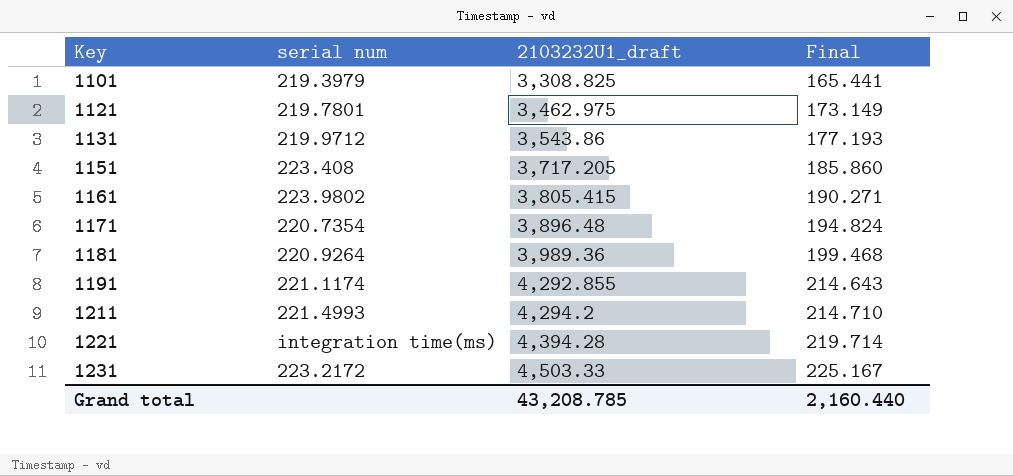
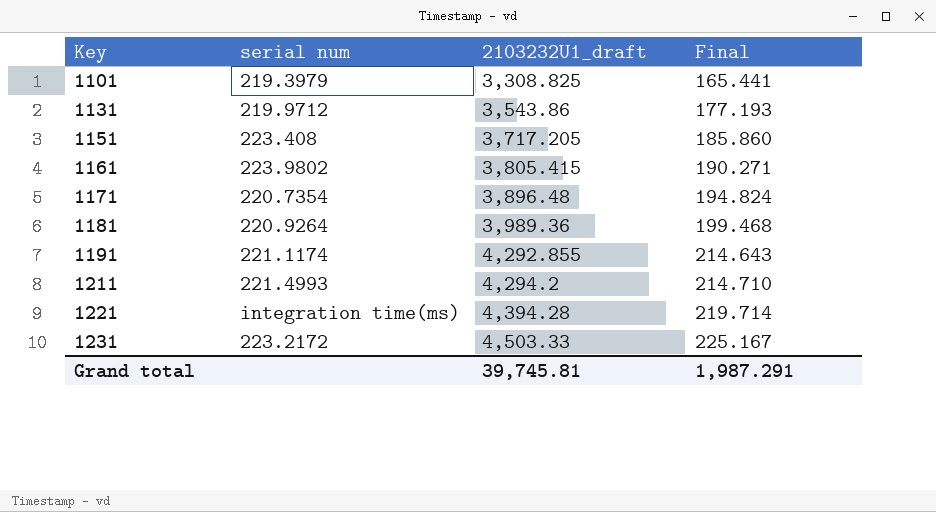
row 1121: 219.7801 | 3,462.975 | 173.149 -> none
Grand total | 2103232U1_draft: 43,208.785 -> 39,745.81
Grand total | Final: 2,160.440 -> 1,987.291

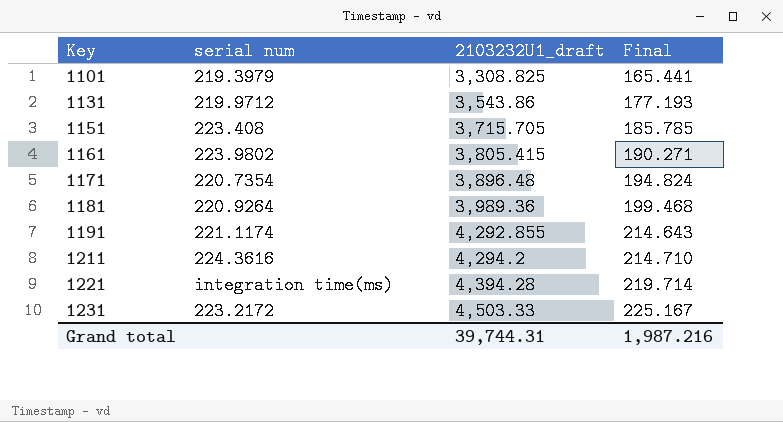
1151 | 2103232U1_draft: 3,717.205 -> 3,715.705
1151 | Final: 185.860 -> 185.785
1211 | serial num: 221.4993 -> 224.3616
Grand total | 2103232U1_draft: 39,745.81 -> 39,744.31
Grand total | Final: 1,987.291 -> 1,987.216

